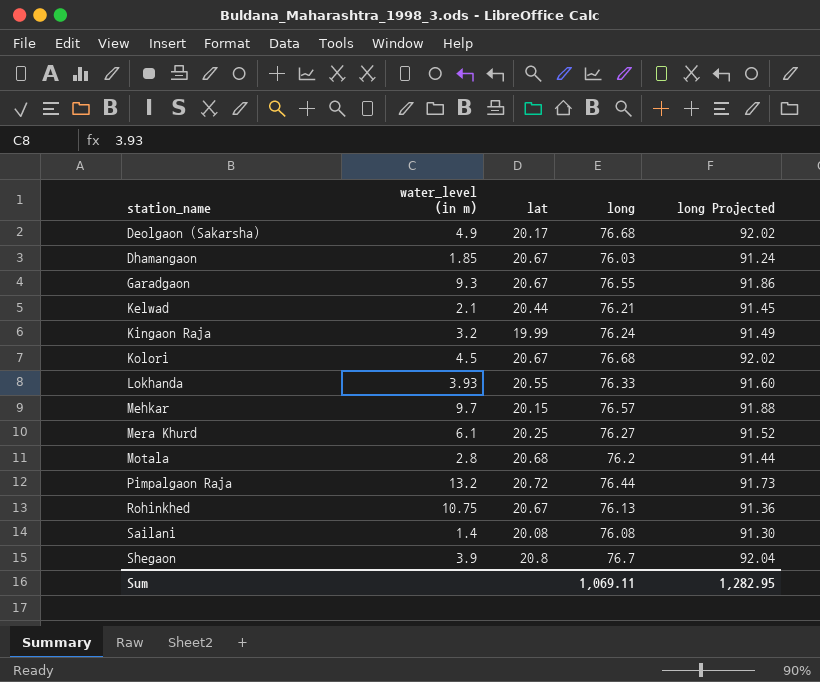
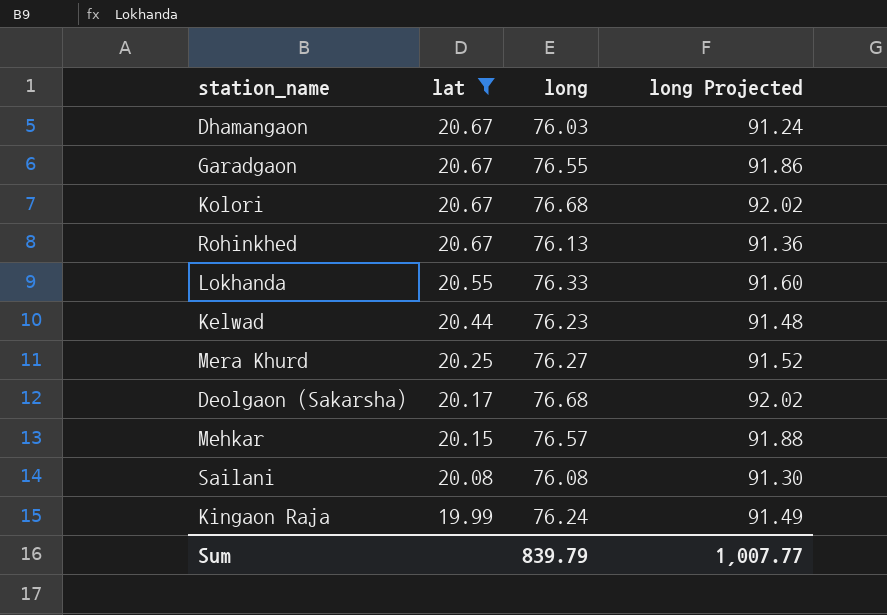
filter: none -> lat <= 20.67
row order: station_name ascending -> lat descending
column water_level (in m) | position: 2 -> none
Kelwad | long: 76.21 -> 76.23
Kelwad | long Projected: 91.45 -> 91.48
Sum | long: 1,069.11 -> 839.79
Sum | long Projected: 1,282.95 -> 1,007.77

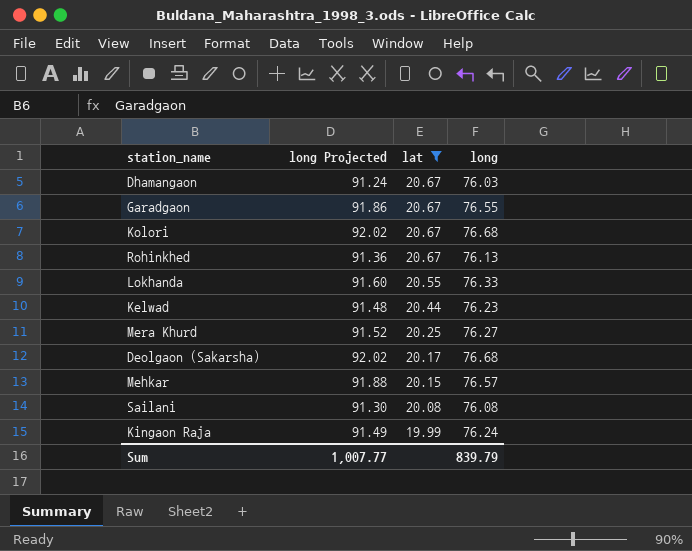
column long Projected | position: 4 -> 2

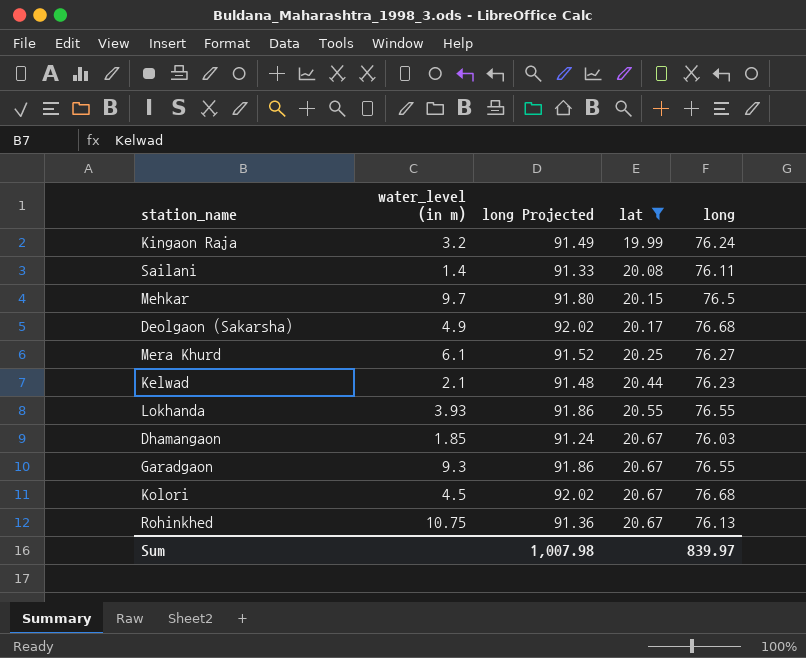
row order: lat descending -> lat ascending
column water_level (in m) | position: none -> 2
Sailani | long Projected: 91.30 -> 91.33
Sailani | long: 76.08 -> 76.11
Mehkar | long Projected: 91.88 -> 91.80
Mehkar | long: 76.57 -> 76.5
Lokhanda | long Projected: 91.60 -> 91.86
Lokhanda | long: 76.33 -> 76.55
Sum | long Projected: 1,007.77 -> 1,007.98
Sum | long: 839.79 -> 839.97

